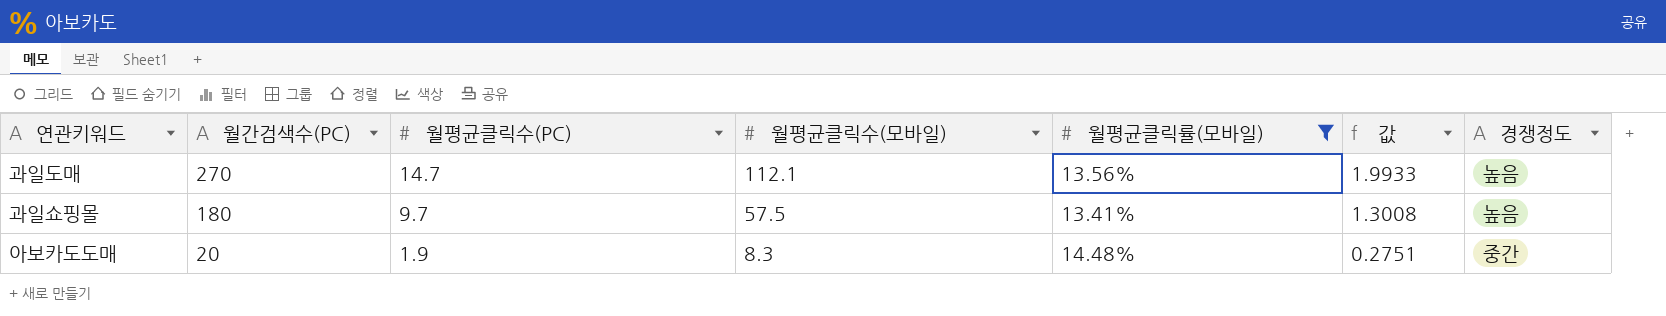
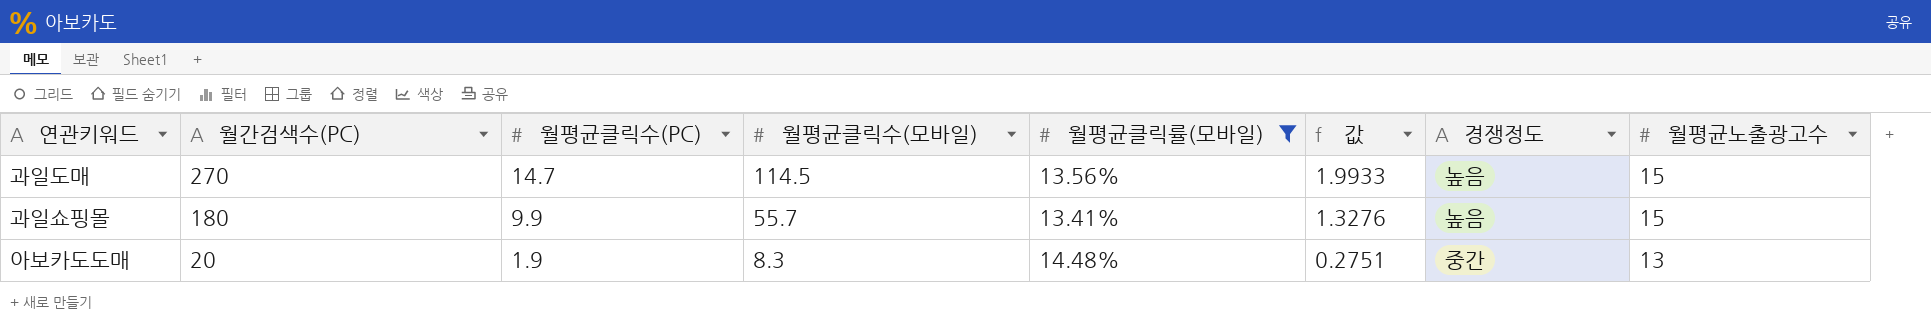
column 월평균노출광고수 | position: none -> 8
과일도매 | 월평균클릭수(모바일): 112.1 -> 114.5
과일쇼핑몰 | 월평균클릭수(PC): 9.7 -> 9.9
과일쇼핑몰 | 월평균클릭수(모바일): 57.5 -> 55.7
과일쇼핑몰 | 값: 1.3008 -> 1.3276

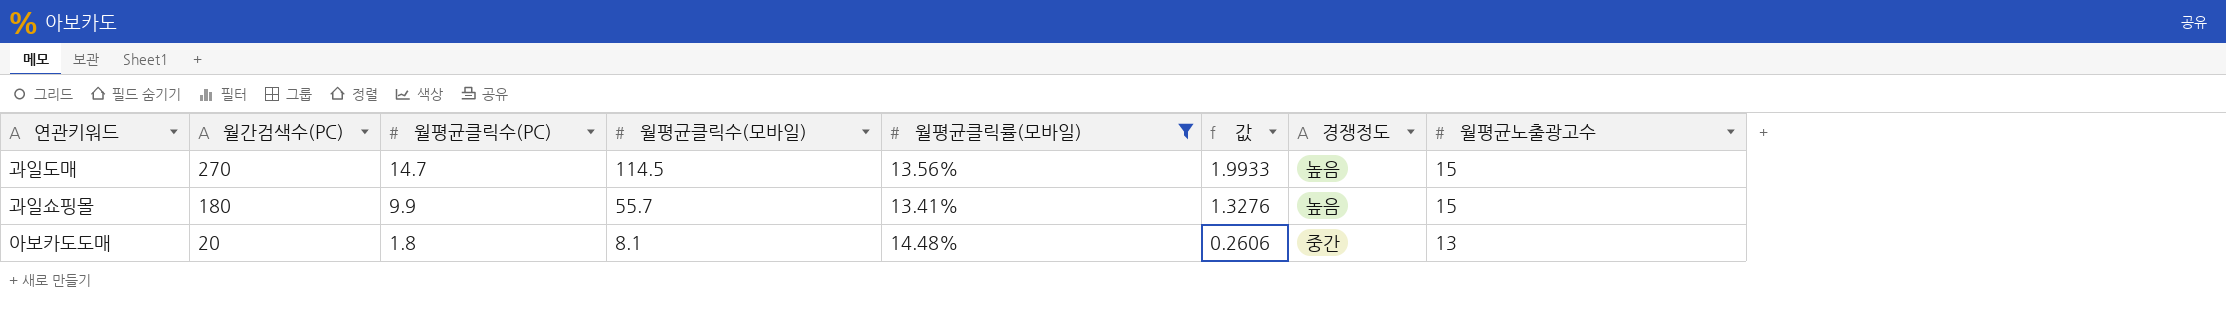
아보카도도매 | 월평균클릭수(PC): 1.9 -> 1.8
아보카도도매 | 월평균클릭수(모바일): 8.3 -> 8.1
아보카도도매 | 값: 0.2751 -> 0.2606

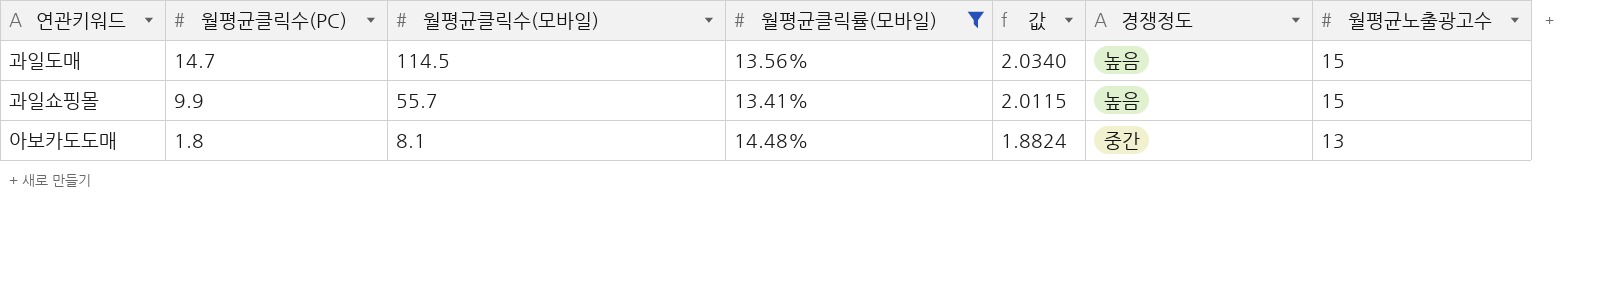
column 월간검색수(PC) | position: 2 -> none
column 값 | formula: [월평균클릭수(PC)] * [월평균클릭률(모바일)] -> [월평균클릭률(모바일)] * [월평균노출광고수]

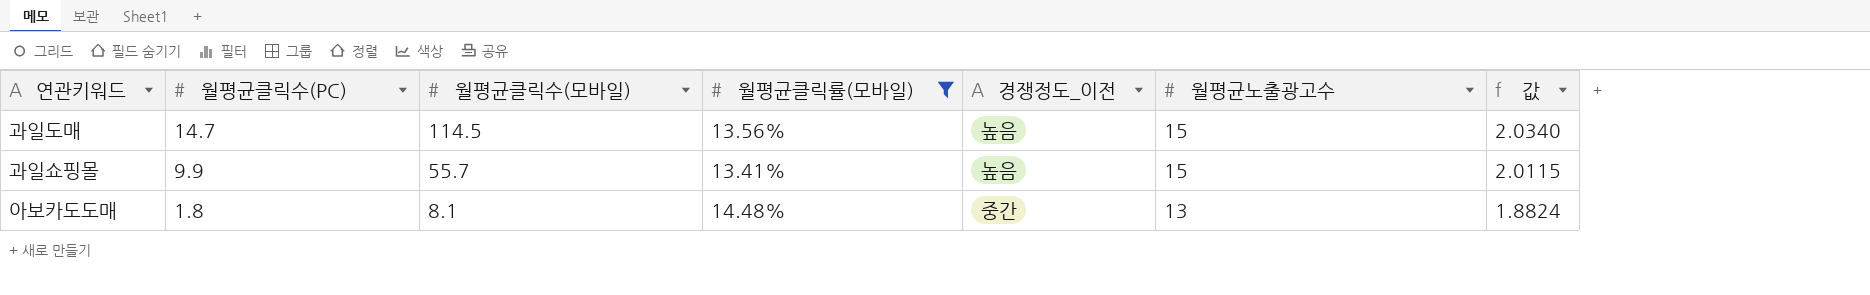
column name: 경쟁정도 -> 경쟁정도_이전
column 값 | position: 5 -> 7

